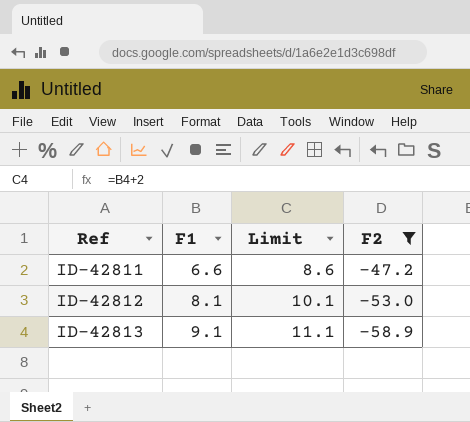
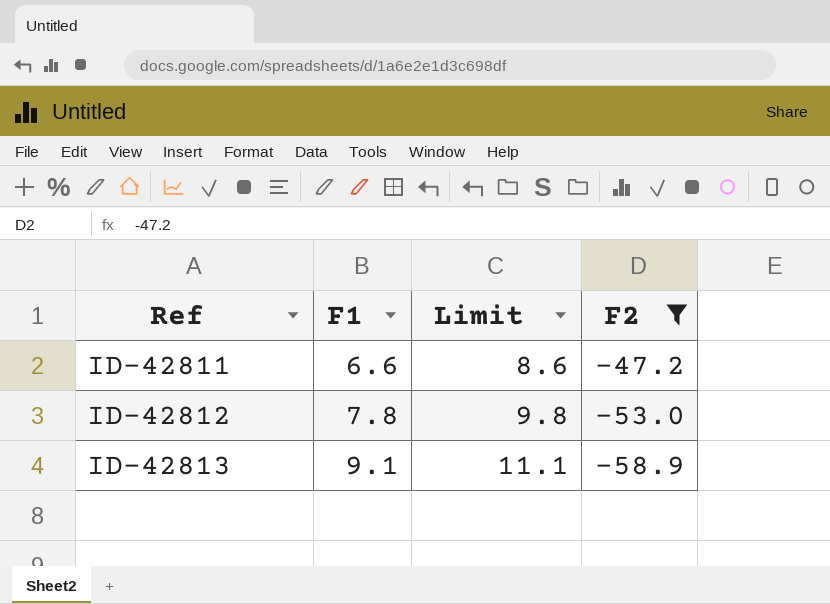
ID-42812 | F1: 8.1 -> 7.8
ID-42812 | Limit: 10.1 -> 9.8

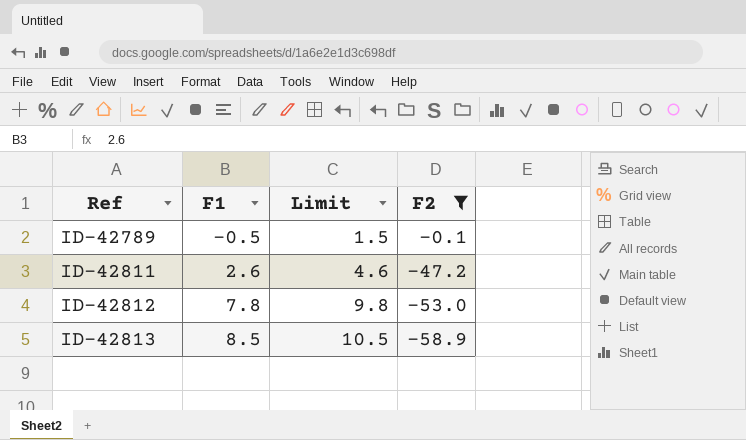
row ID-42789: none -> -0.5 | 1.5 | -0.1
ID-42811 | F1: 6.6 -> 2.6
ID-42811 | Limit: 8.6 -> 4.6
ID-42813 | F1: 9.1 -> 8.5
ID-42813 | Limit: 11.1 -> 10.5

